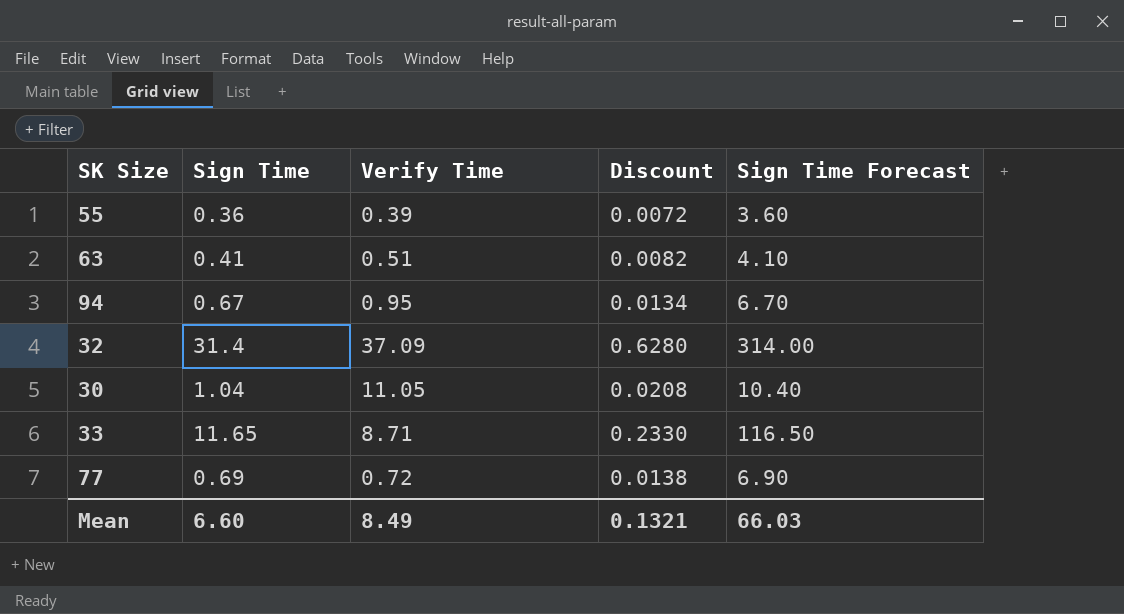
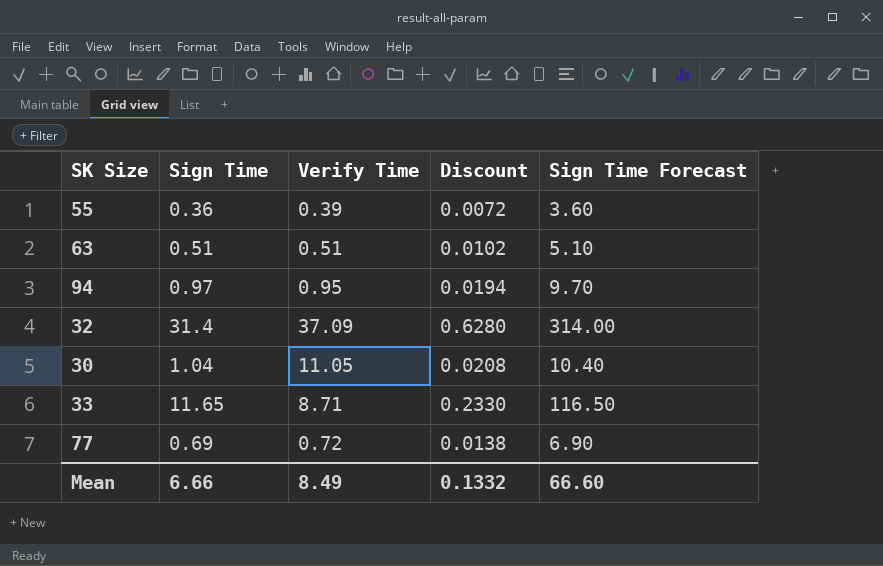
63 | Sign Time: 0.41 -> 0.51
63 | Discount: 0.0082 -> 0.0102
63 | Sign Time Forecast: 4.10 -> 5.10
94 | Sign Time: 0.67 -> 0.97
94 | Discount: 0.0134 -> 0.0194
94 | Sign Time Forecast: 6.70 -> 9.70
Mean | Sign Time: 6.60 -> 6.66
Mean | Discount: 0.1321 -> 0.1332
Mean | Sign Time Forecast: 66.03 -> 66.60

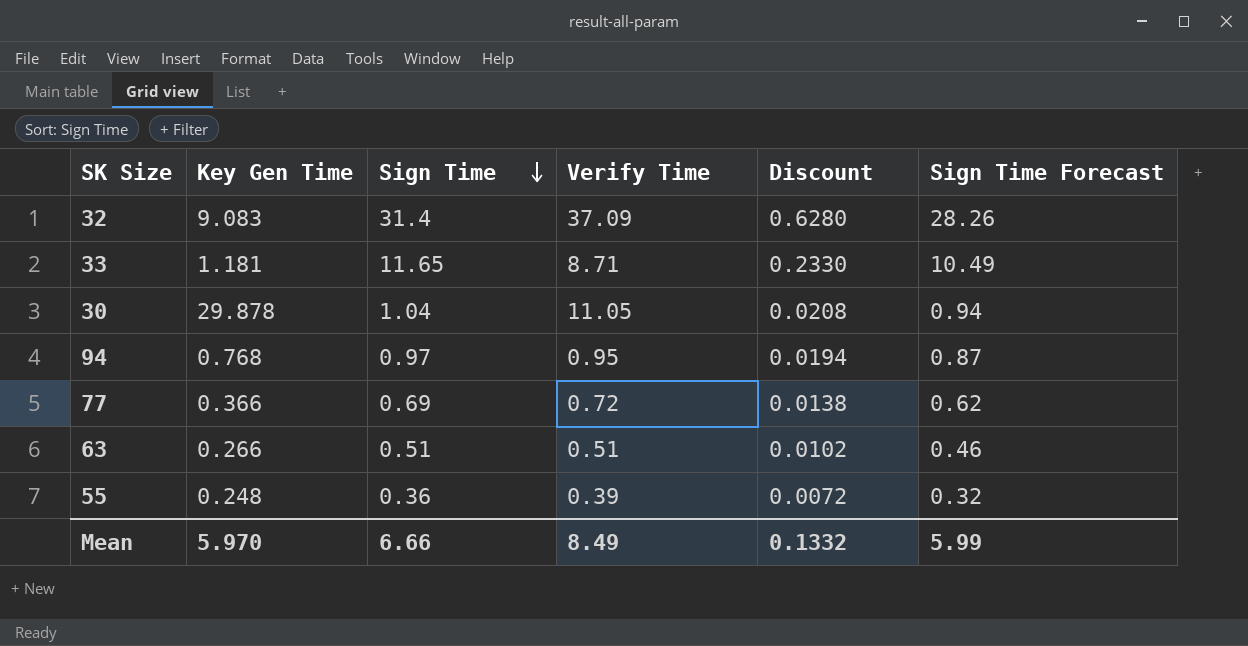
row order: none -> Sign Time descending
column Key Gen Time | position: none -> 2
column Sign Time Forecast | formula: [Sign Time] * 10 -> [Sign Time] * 0.9
Mean | Sign Time Forecast: 66.60 -> 5.99

